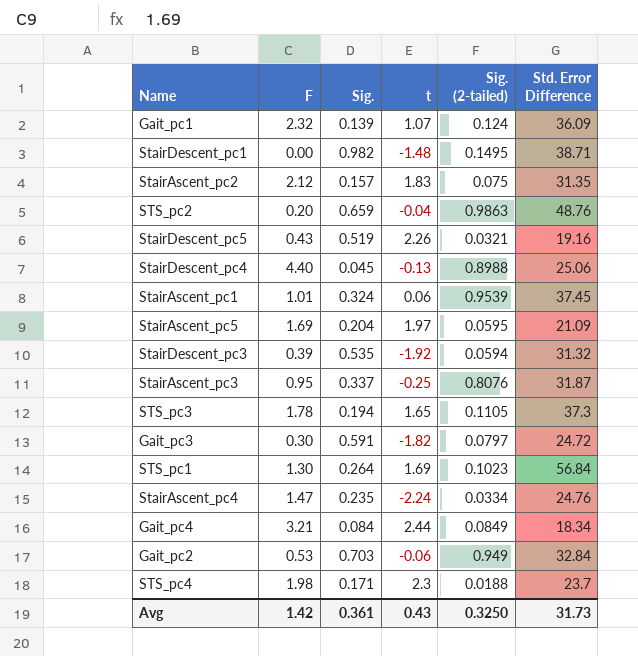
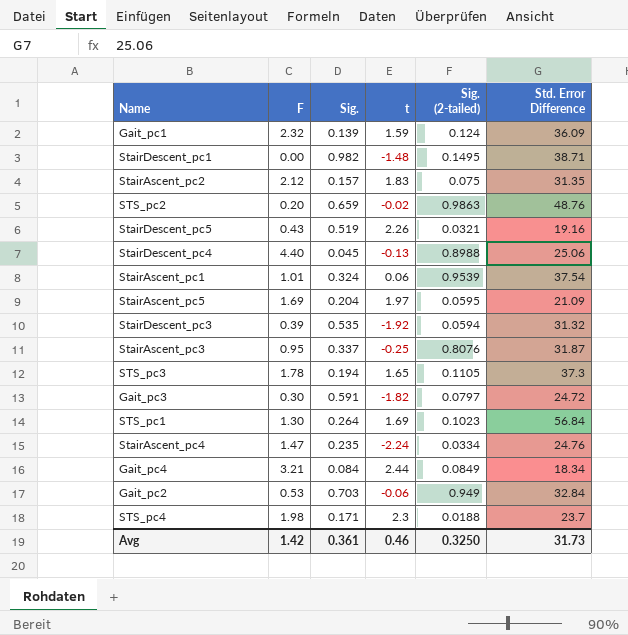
Gait_pc1 | t: 1.07 -> 1.59
STS_pc2 | t: -0.04 -> -0.02
StairAscent_pc1 | Std. Error Difference: 37.45 -> 37.54
Avg | t: 0.43 -> 0.46

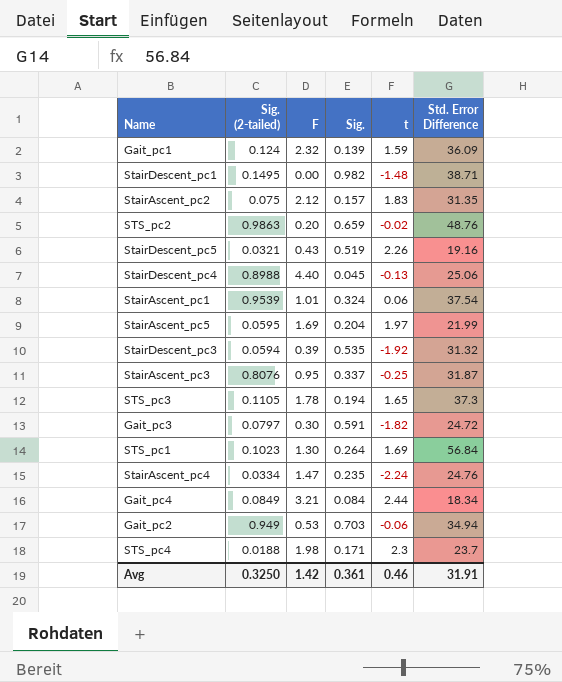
column Sig. (2-tailed) | position: 5 -> 2
StairAscent_pc5 | Std. Error Difference: 21.09 -> 21.99
Gait_pc2 | Std. Error Difference: 32.84 -> 34.94
Avg | Std. Error Difference: 31.73 -> 31.91

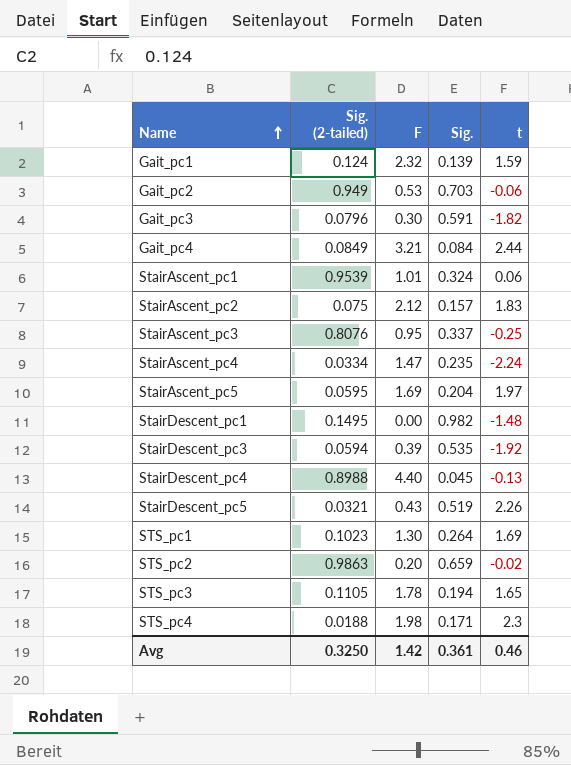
row order: none -> Name ascending
column Std. Error Difference | position: 6 -> none
Gait_pc3 | Sig. (2-tailed): 0.0797 -> 0.0796

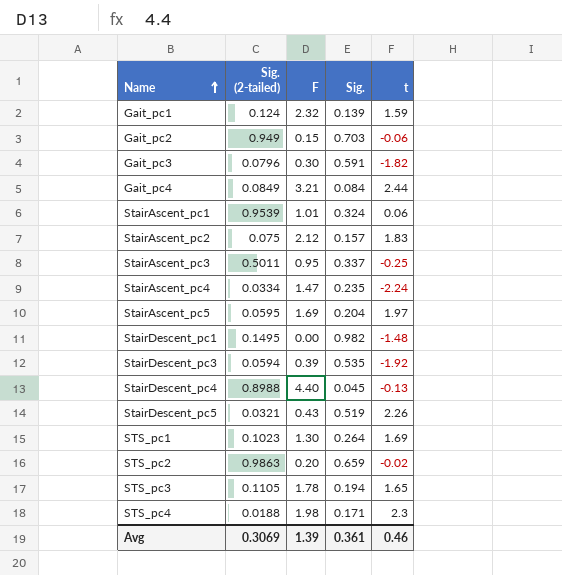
Gait_pc2 | F: 0.53 -> 0.15
StairAscent_pc3 | Sig. (2-tailed): 0.8076 -> 0.5011
Avg | Sig. (2-tailed): 0.3250 -> 0.3069
Avg | F: 1.42 -> 1.39

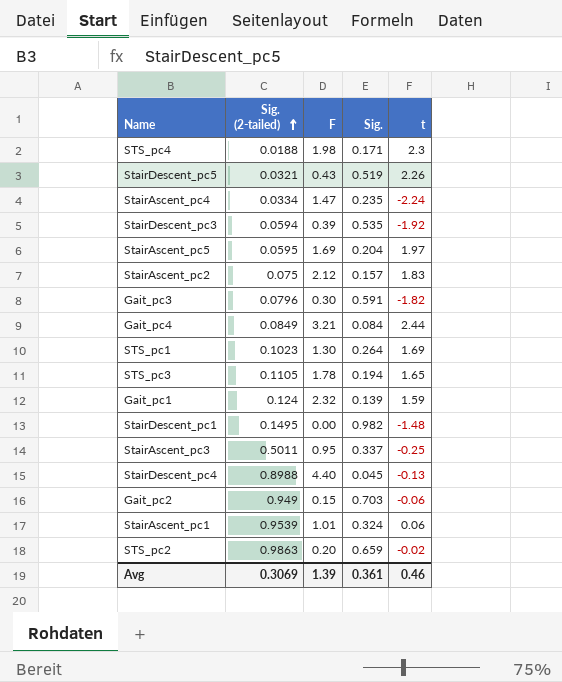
row order: Name ascending -> Sig. (2-tailed) ascending

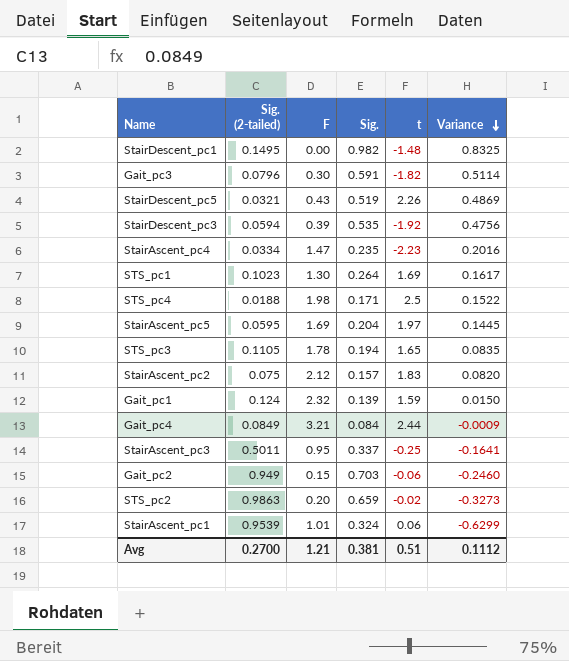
row order: Sig. (2-tailed) ascending -> Variance descending
column Variance | formula: none -> [Sig.] - [Sig. (2-tailed)]
row StairDescent_pc4: 0.8988 | 4.40 | 0.045 | -0.13 -> none
StairAscent_pc4 | t: -2.24 -> -2.23
STS_pc4 | t: 2.3 -> 2.5
Avg | Sig. (2-tailed): 0.3069 -> 0.2700
Avg | F: 1.39 -> 1.21
Avg | Sig.: 0.361 -> 0.381
Avg | t: 0.46 -> 0.51

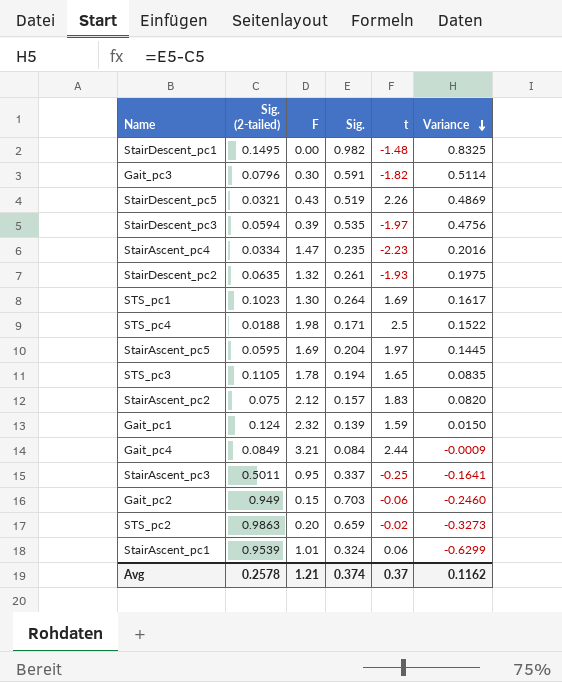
StairDescent_pc3 | t: -1.92 -> -1.97
row StairDescent_pc2: none -> 0.0635 | 1.32 | 0.261 | -1.93 | 0.1975
Avg | Sig. (2-tailed): 0.2700 -> 0.2578
Avg | Sig.: 0.381 -> 0.374
Avg | t: 0.51 -> 0.37
Avg | Variance: 0.1112 -> 0.1162

